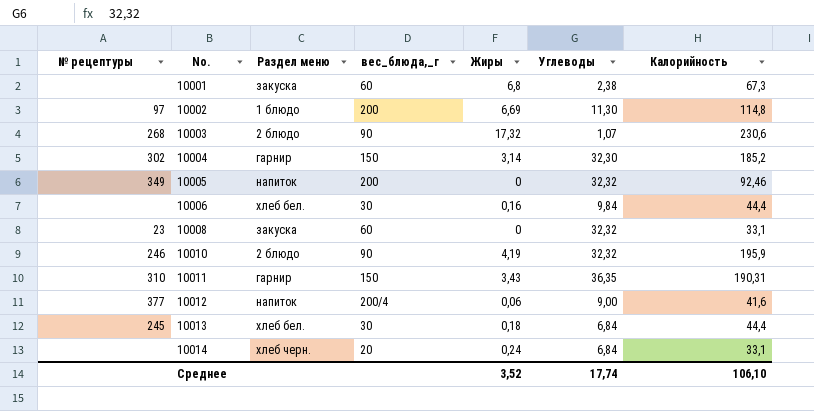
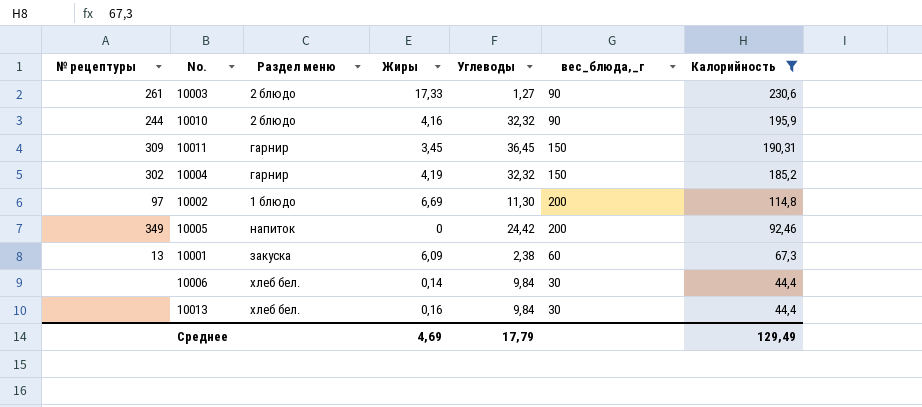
filter: none -> Калорийность >= 44,4
row order: No. ascending -> Калорийность descending
column вес_блюда,_г | position: 4 -> 6
10003 | № рецептуры: 268 -> 261
10003 | Жиры: 17,32 -> 17,33
10003 | Углеводы: 1,07 -> 1,27
10010 | № рецептуры: 246 -> 244
10010 | Жиры: 4,19 -> 4,16
10011 | № рецептуры: 310 -> 309
10011 | Жиры: 3,43 -> 3,45
10011 | Углеводы: 36,35 -> 36,45
10004 | Жиры: 3,14 -> 4,19
10004 | Углеводы: 32,30 -> 32,32
10005 | Углеводы: 32,32 -> 24,42
10001 | № рецептуры: none -> 13
10001 | Жиры: 6,8 -> 6,09
10006 | Жиры: 0,16 -> 0,14
10013 | № рецептуры: 245 -> none
10013 | Жиры: 0,18 -> 0,16
10013 | Углеводы: 6,84 -> 9,84
Среднее | Жиры: 3,52 -> 4,69
Среднее | Углеводы: 17,74 -> 17,79
Среднее | Калорийность: 106,10 -> 129,49

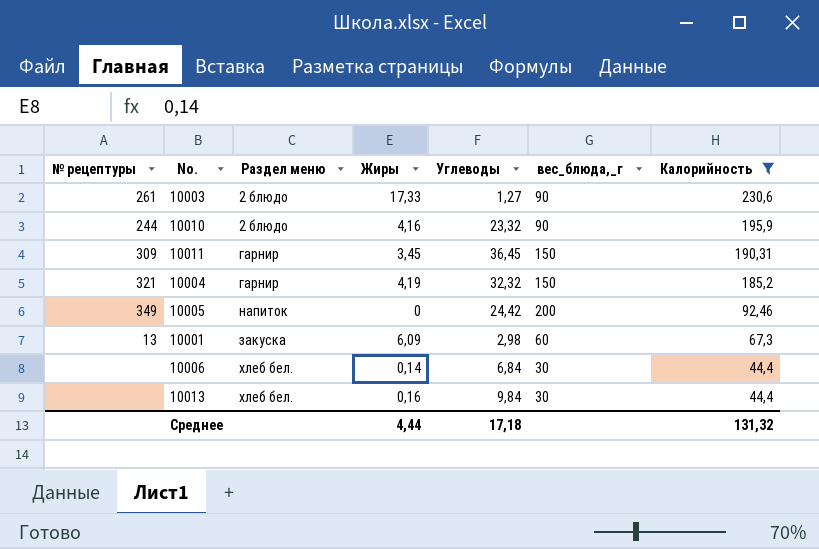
row 10002: 97 | 1 блюдо | 6,69 | 11,30 | 200 | 114,8 -> none
10010 | Углеводы: 32,32 -> 23,32
10004 | № рецептуры: 302 -> 321
10001 | Углеводы: 2,38 -> 2,98
10006 | Углеводы: 9,84 -> 6,84
Среднее | Жиры: 4,69 -> 4,44
Среднее | Углеводы: 17,79 -> 17,18
Среднее | Калорийность: 129,49 -> 131,32

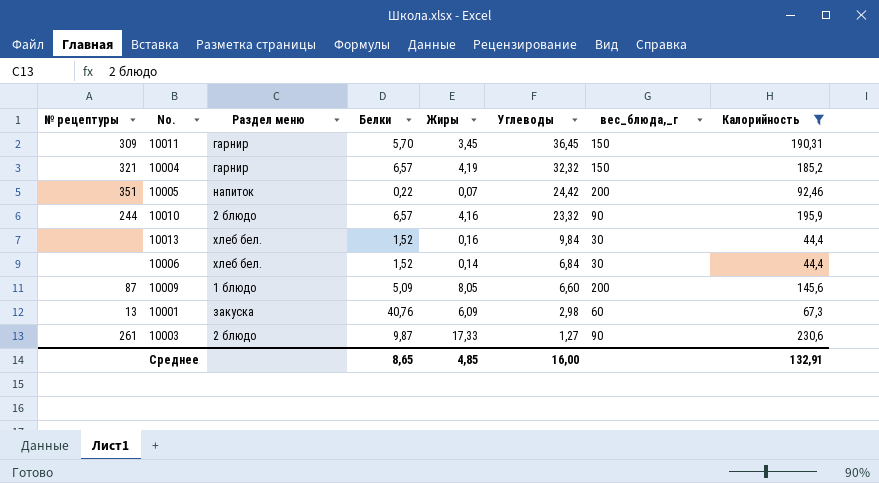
row order: Калорийность descending -> Углеводы descending
column Белки | position: none -> 4
10005 | № рецептуры: 349 -> 351
10005 | Жиры: 0 -> 0,07
row 10009: none -> 87 | 1 блюдо | 5,09 | 8,05 | 6,60 | 200 | 145,6
Среднее | Жиры: 4,44 -> 4,85
Среднее | Углеводы: 17,18 -> 16,00
Среднее | Калорийность: 131,32 -> 132,91

